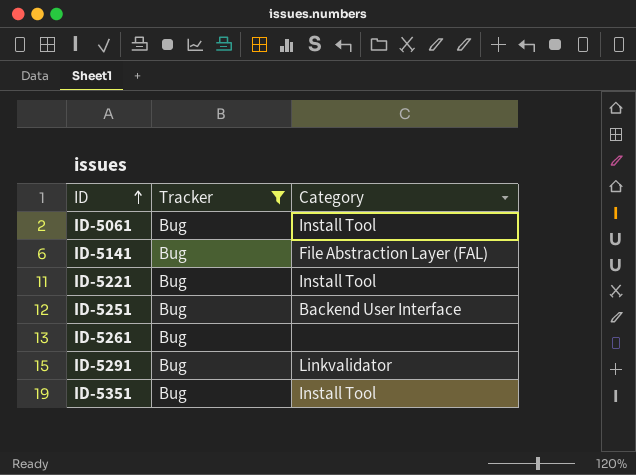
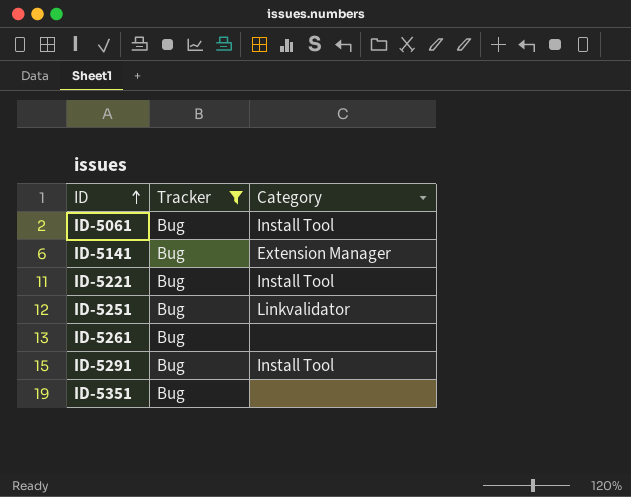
ID-5141 | Category: File Abstraction Layer (FAL) -> Extension Manager
ID-5251 | Category: Backend User Interface -> Linkvalidator
ID-5291 | Category: Linkvalidator -> Install Tool
ID-5351 | Category: Install Tool -> none

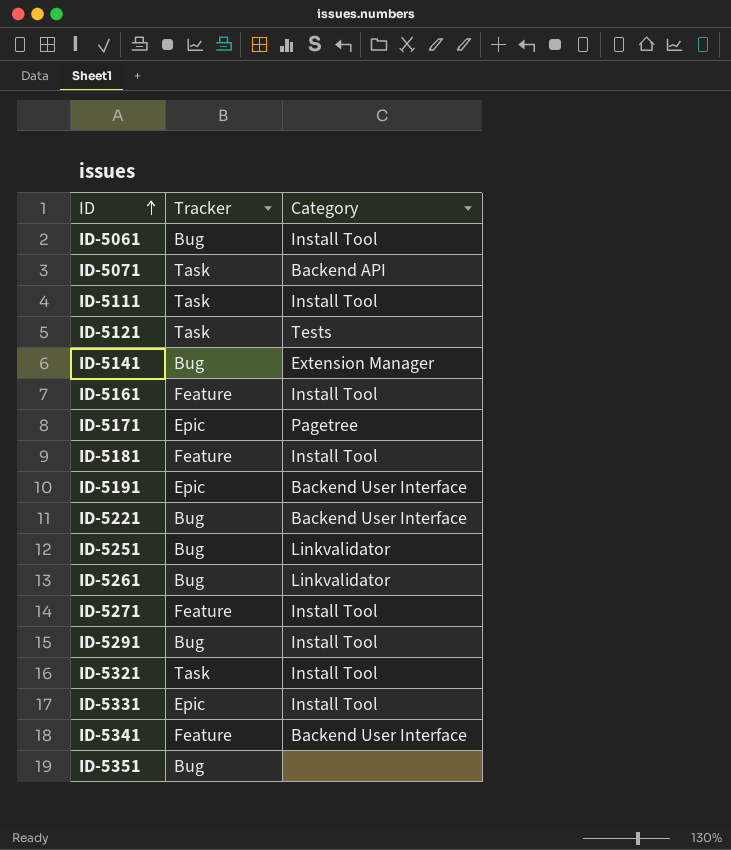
filter: Tracker = Bug -> none
ID-5221 | Category: Install Tool -> Backend User Interface
ID-5261 | Category: none -> Linkvalidator

